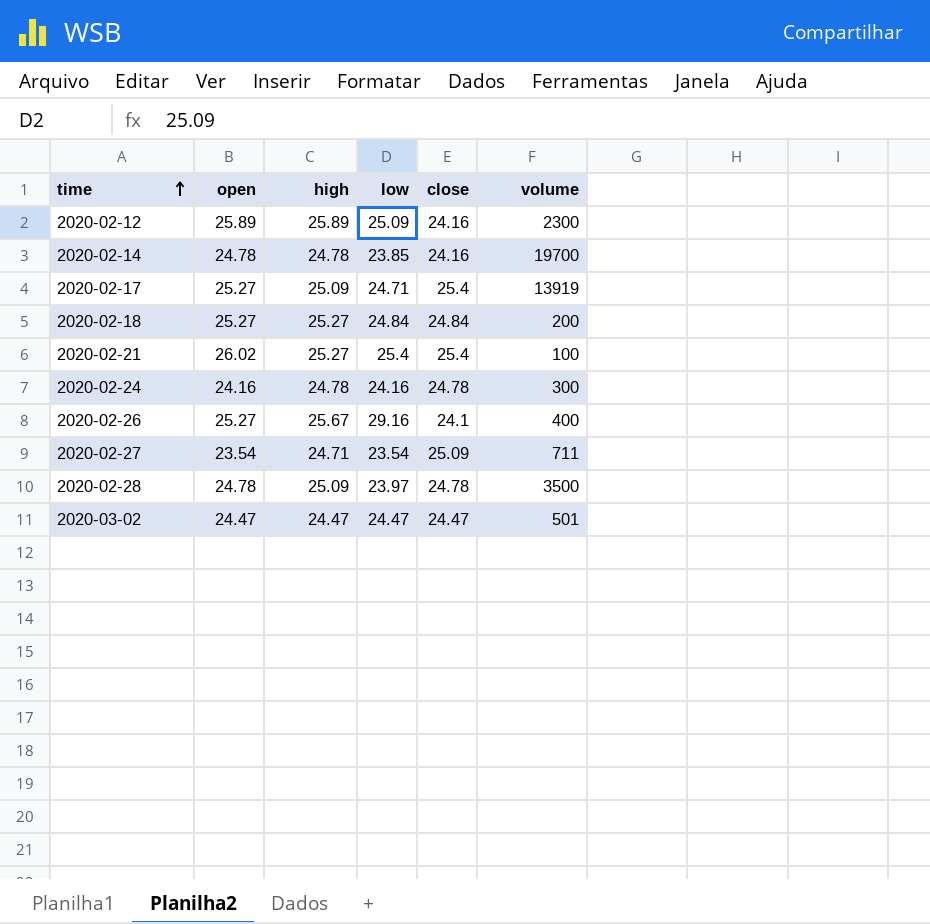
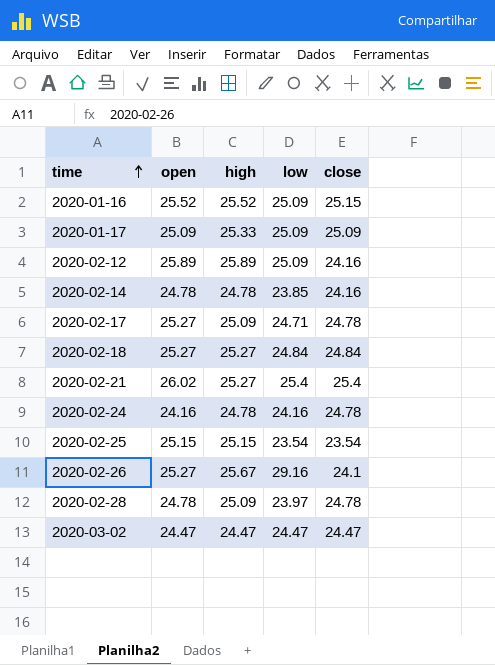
column volume | position: 6 -> none
row 2020-02-27: 23.54 | 24.71 | 23.54 | 25.09 | 711 -> none
row 2020-01-16: none -> 25.52 | 25.52 | 25.09 | 25.15
row 2020-01-17: none -> 25.09 | 25.33 | 25.09 | 25.09
2020-02-17 | close: 25.4 -> 24.78
row 2020-02-25: none -> 25.15 | 25.15 | 23.54 | 23.54

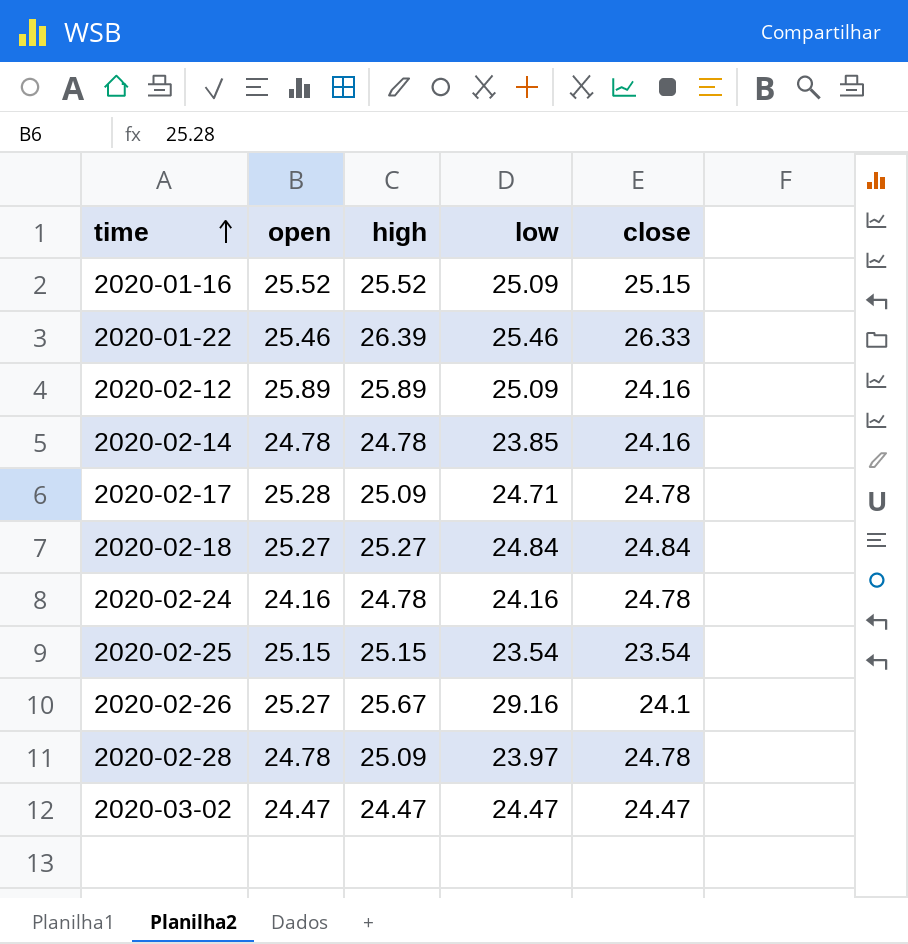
row 2020-01-17: 25.09 | 25.33 | 25.09 | 25.09 -> none
row 2020-02-21: 26.02 | 25.27 | 25.4 | 25.4 -> none
row 2020-01-22: none -> 25.46 | 26.39 | 25.46 | 26.33
2020-02-17 | open: 25.27 -> 25.28

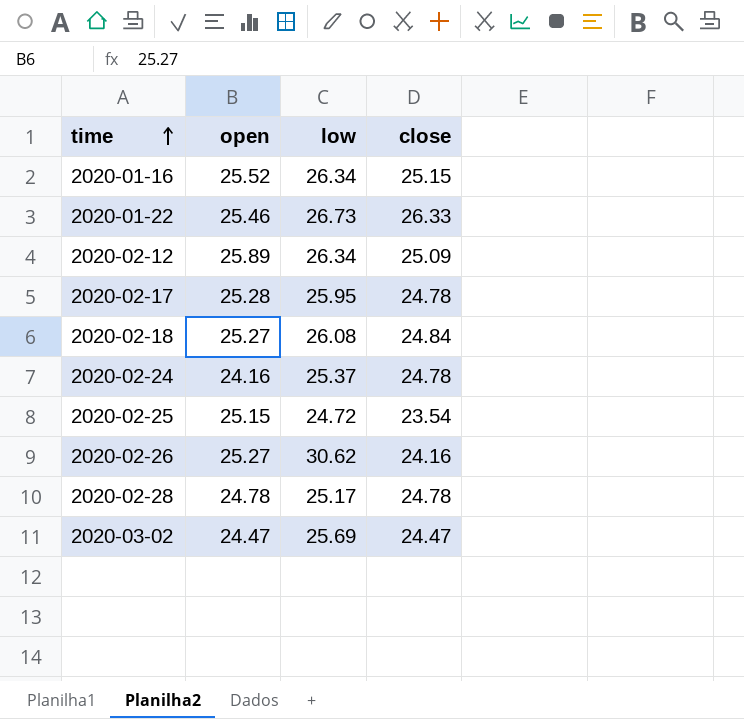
column high | position: 3 -> none
row 2020-02-14: 24.78 | 24.78 | 23.85 | 24.16 -> none
2020-01-16 | low: 25.09 -> 26.34
2020-01-22 | low: 25.46 -> 26.73
2020-02-12 | low: 25.09 -> 26.34
2020-02-12 | close: 24.16 -> 25.09
2020-02-17 | low: 24.71 -> 25.95
2020-02-18 | low: 24.84 -> 26.08
2020-02-24 | low: 24.16 -> 25.37
2020-02-25 | low: 23.54 -> 24.72
2020-02-26 | low: 29.16 -> 30.62
2020-02-26 | close: 24.1 -> 24.16
2020-02-28 | low: 23.97 -> 25.17
2020-03-02 | low: 24.47 -> 25.69

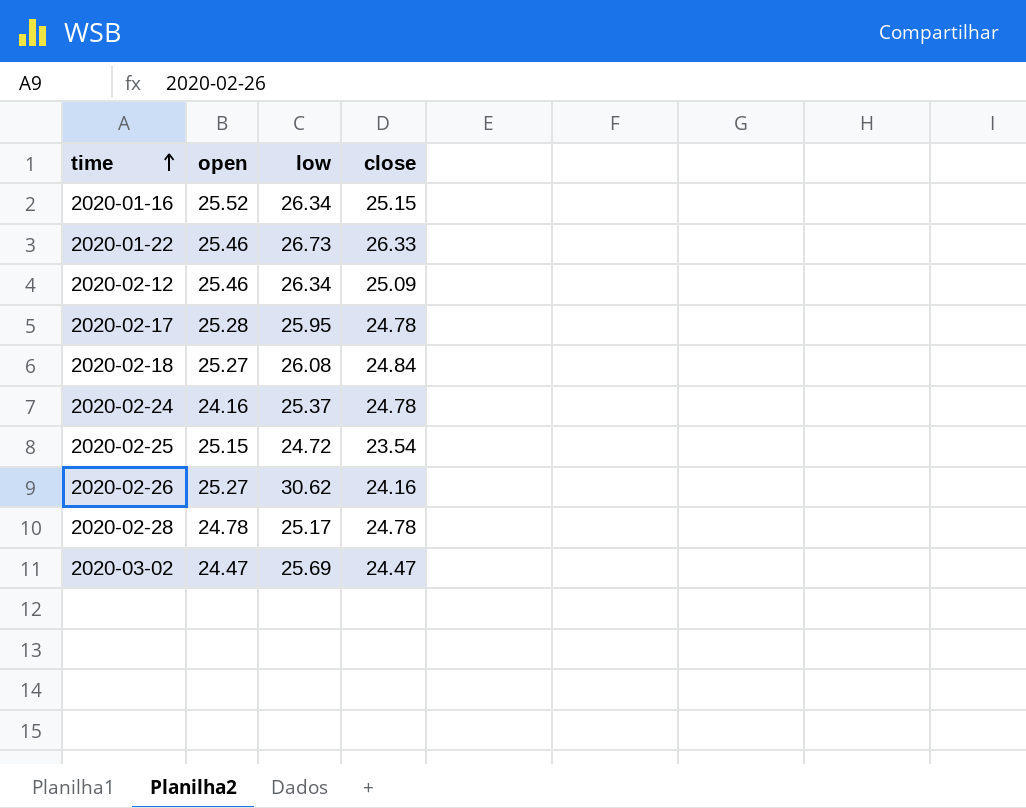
2020-02-12 | open: 25.89 -> 25.46

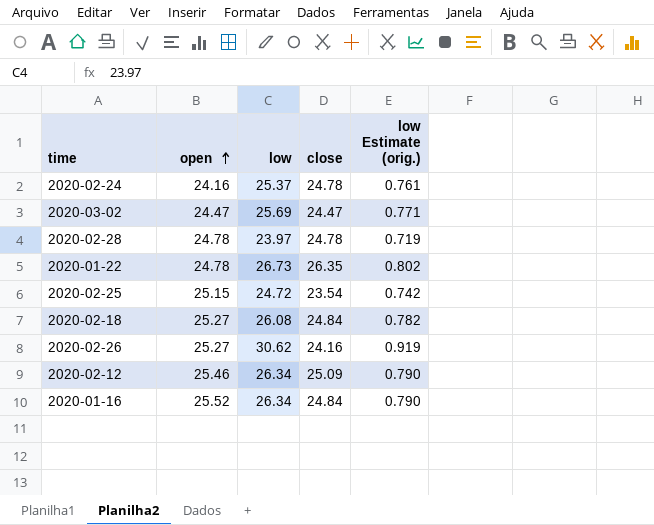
row order: time ascending -> open ascending
column low Estimate (orig.) | formula: none -> [low] * 0.03
row 2020-02-17: 25.28 | 25.95 | 24.78 -> none
2020-02-28 | low: 25.17 -> 23.97
2020-01-22 | open: 25.46 -> 24.78
2020-01-22 | close: 26.33 -> 26.35
2020-01-16 | close: 25.15 -> 24.84

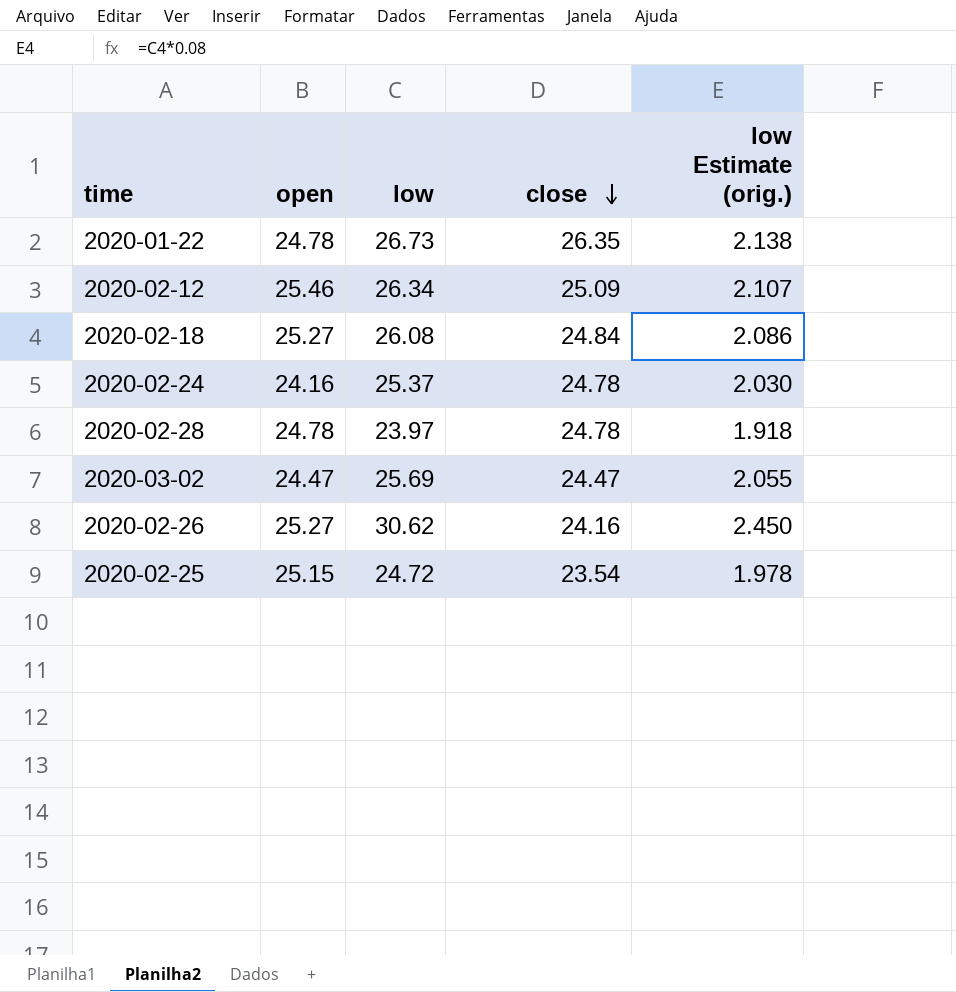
row order: open ascending -> close descending
column low Estimate (orig.) | formula: [low] * 0.03 -> [low] * 0.08
row 2020-01-16: 25.52 | 26.34 | 24.84 | 0.790 -> none

